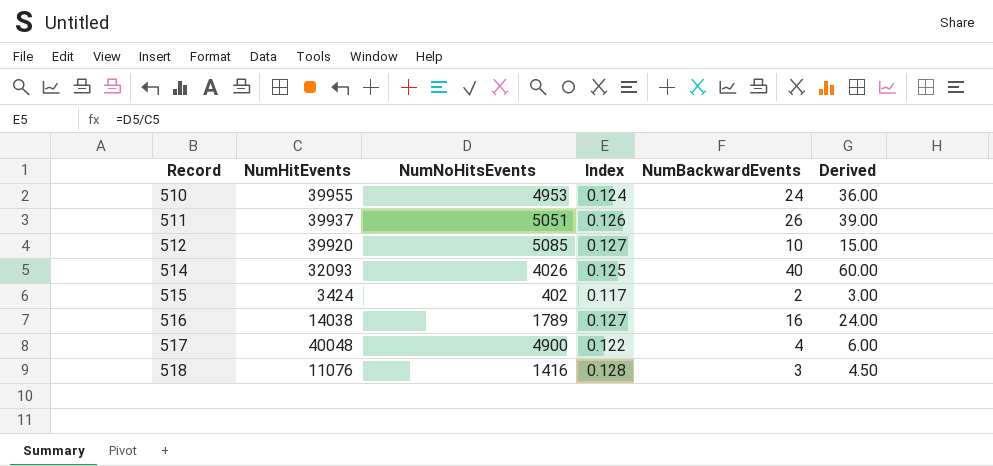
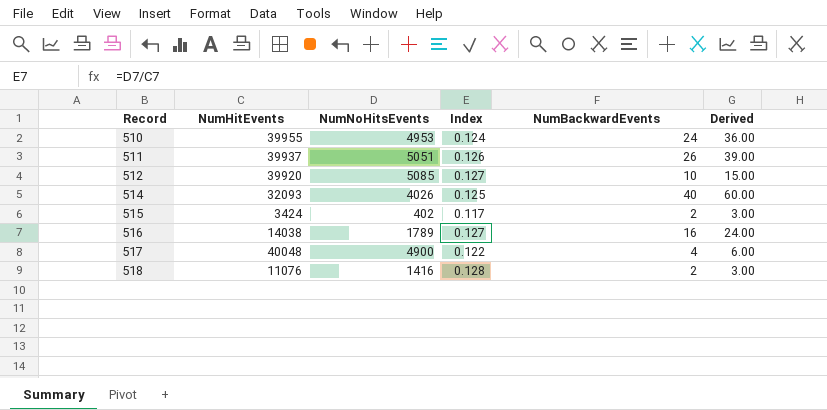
518 | NumBackwardEvents: 3 -> 2
518 | Derived: 4.50 -> 3.00

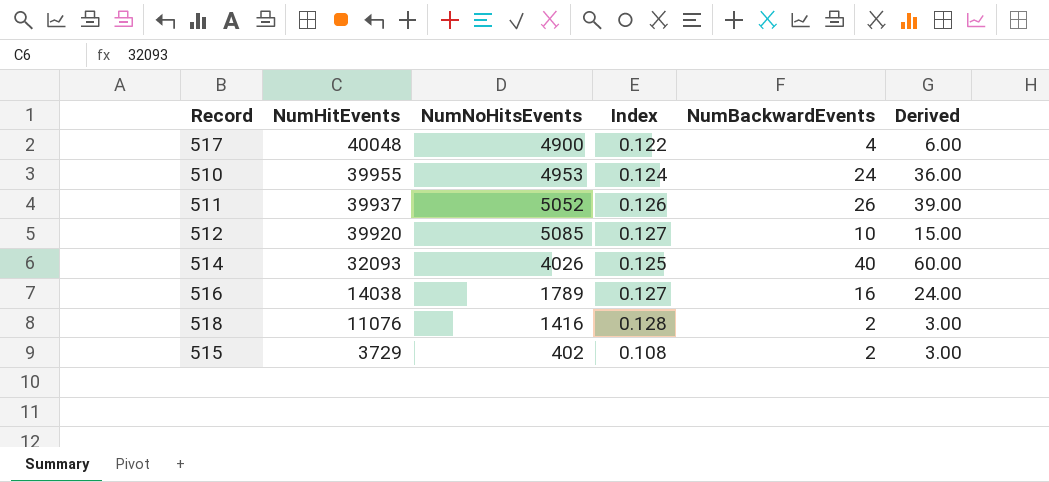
row order: Record ascending -> NumHitEvents descending
511 | NumNoHitsEvents: 5051 -> 5052
515 | NumHitEvents: 3424 -> 3729
515 | Index: 0.117 -> 0.108

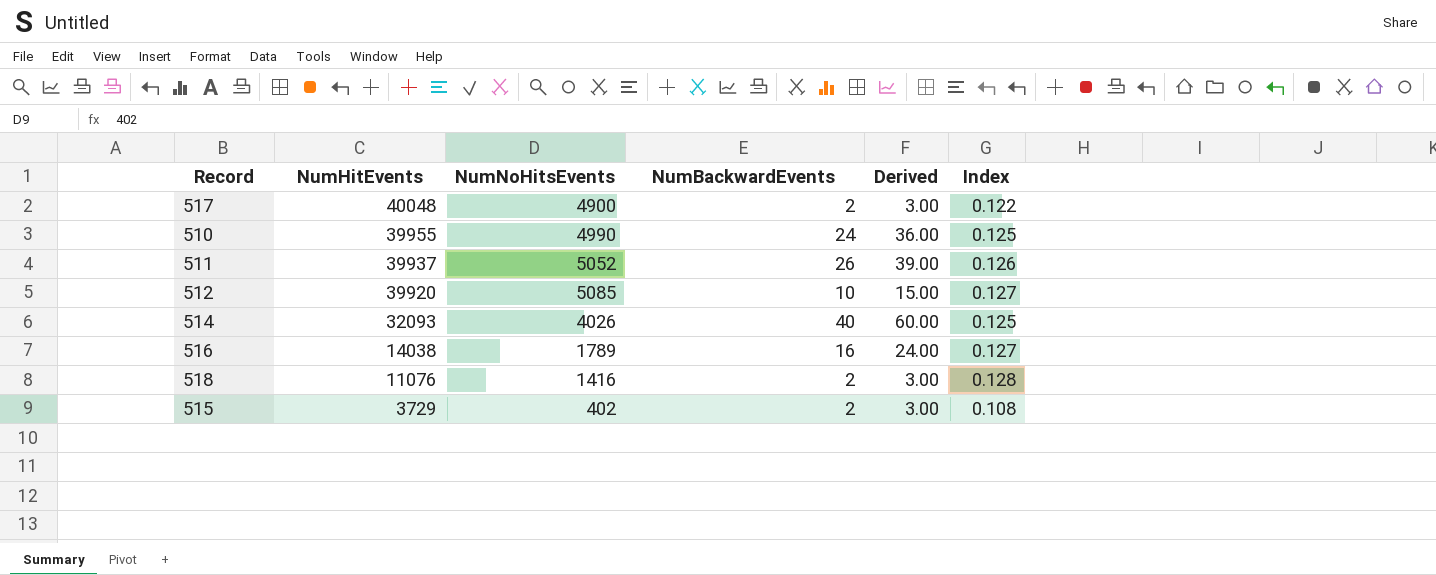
column Index | position: 4 -> 6
517 | NumBackwardEvents: 4 -> 2
517 | Derived: 6.00 -> 3.00
510 | NumNoHitsEvents: 4953 -> 4990
510 | Index: 0.124 -> 0.125

